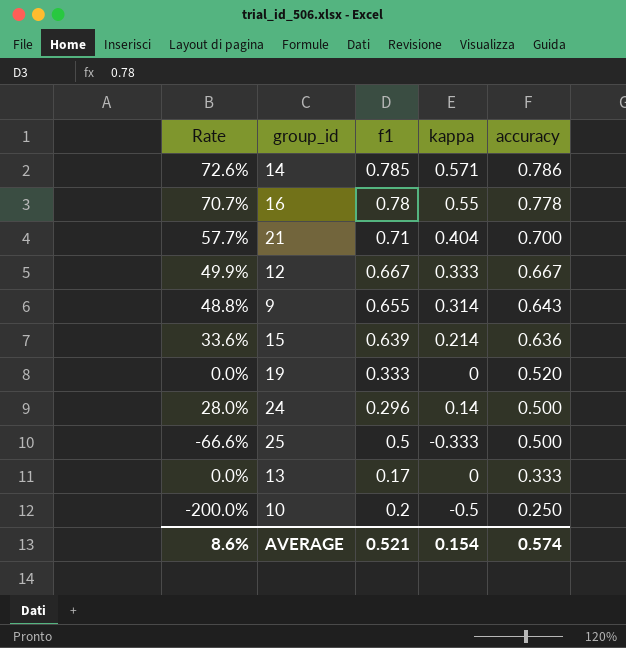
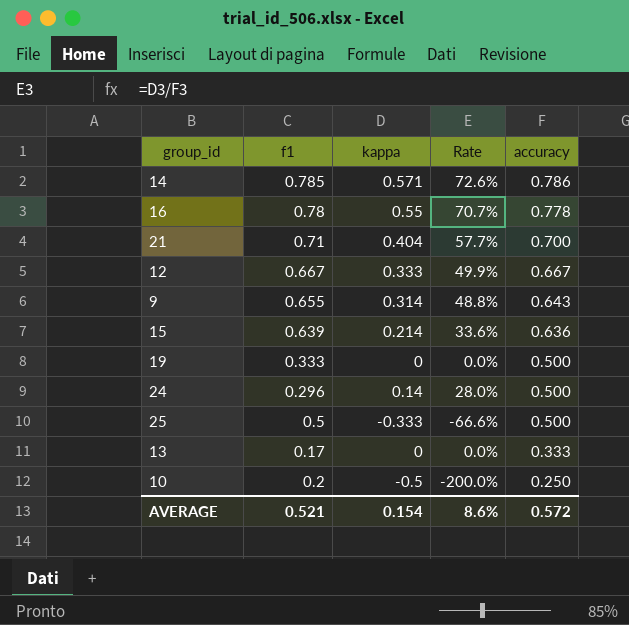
column Rate | position: 1 -> 4
19 | accuracy: 0.520 -> 0.500
AVERAGE | accuracy: 0.574 -> 0.572

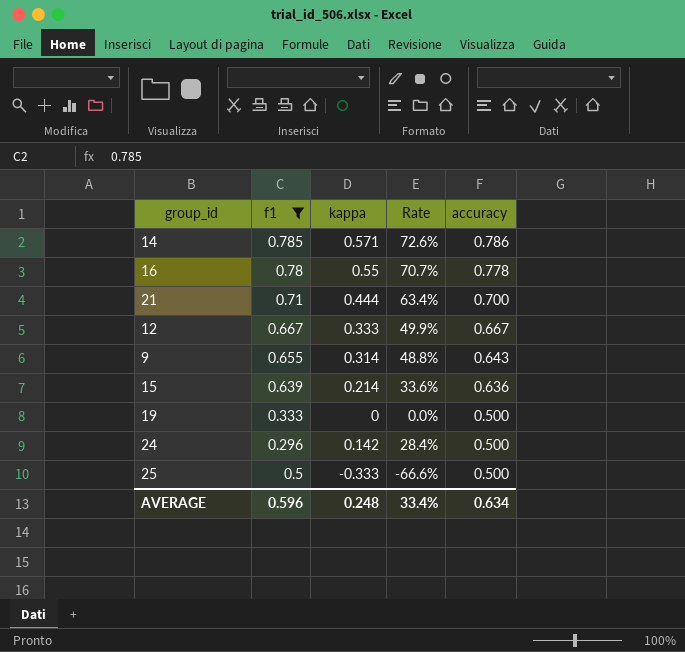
filter: none -> f1 >= 0.296
21 | kappa: 0.404 -> 0.444
21 | Rate: 57.7% -> 63.4%
24 | kappa: 0.14 -> 0.142
24 | Rate: 28.0% -> 28.4%
AVERAGE | f1: 0.521 -> 0.596
AVERAGE | kappa: 0.154 -> 0.248
AVERAGE | Rate: 8.6% -> 33.4%
AVERAGE | accuracy: 0.572 -> 0.634

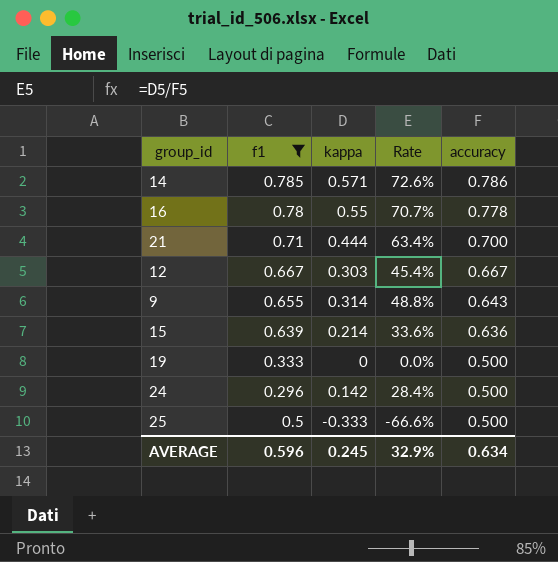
12 | kappa: 0.333 -> 0.303
12 | Rate: 49.9% -> 45.4%
AVERAGE | kappa: 0.248 -> 0.245
AVERAGE | Rate: 33.4% -> 32.9%

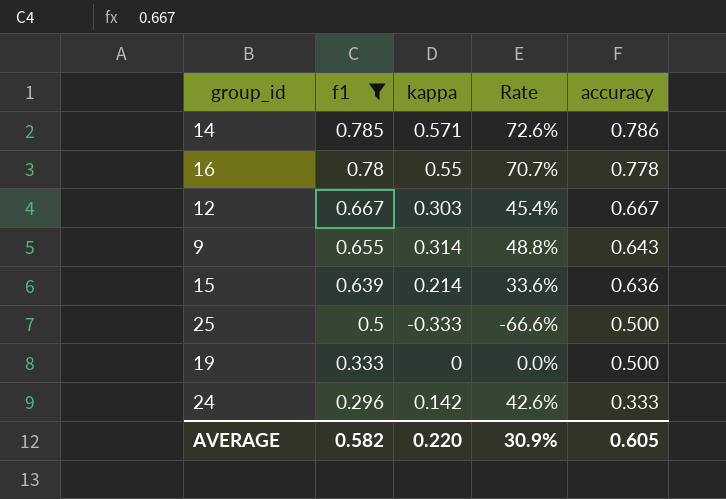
row order: accuracy descending -> f1 descending
row 21: 0.71 | 0.444 | 63.4% | 0.700 -> none
24 | Rate: 28.4% -> 42.6%
24 | accuracy: 0.500 -> 0.333
AVERAGE | f1: 0.596 -> 0.582
AVERAGE | kappa: 0.245 -> 0.220
AVERAGE | Rate: 32.9% -> 30.9%
AVERAGE | accuracy: 0.634 -> 0.605

